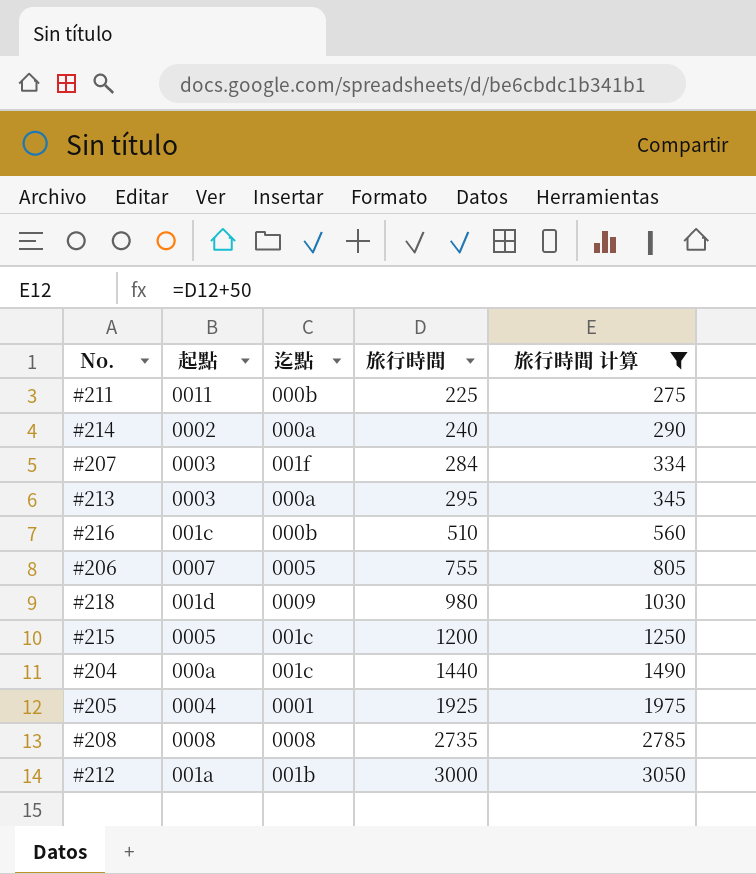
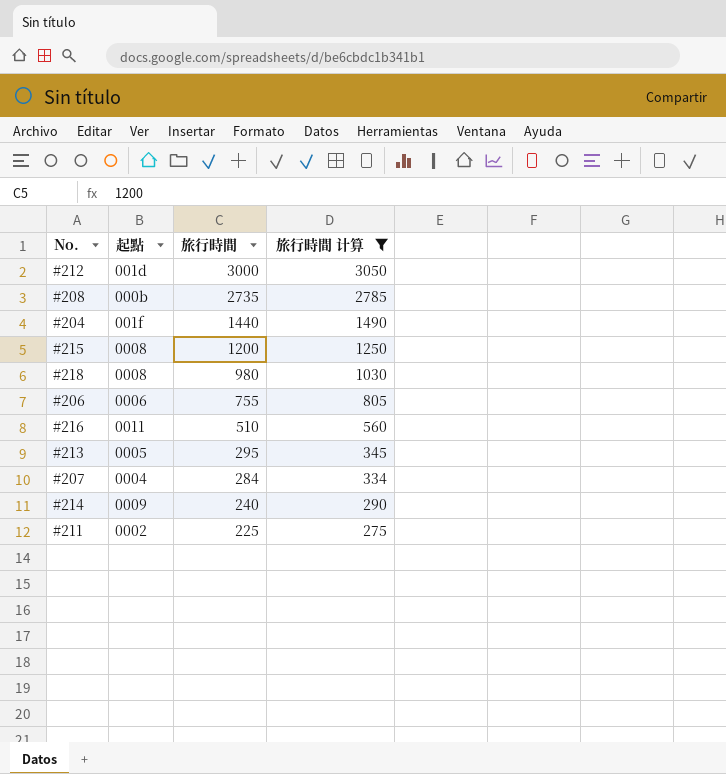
row order: 旅行時間 ascending -> 旅行時間 descending
column 迄點 | position: 3 -> none
row #205: 0004 | 0001 | 1925 | 1975 -> none
#212 | 起點: 001a -> 001d
#208 | 起點: 0008 -> 000b
#204 | 起點: 000a -> 001f
#215 | 起點: 0005 -> 0008
#218 | 起點: 001d -> 0008
#206 | 起點: 0007 -> 0006
#216 | 起點: 001c -> 0011
#213 | 起點: 0003 -> 0005
#207 | 起點: 0003 -> 0004
#214 | 起點: 0002 -> 0009
#211 | 起點: 0011 -> 0002

